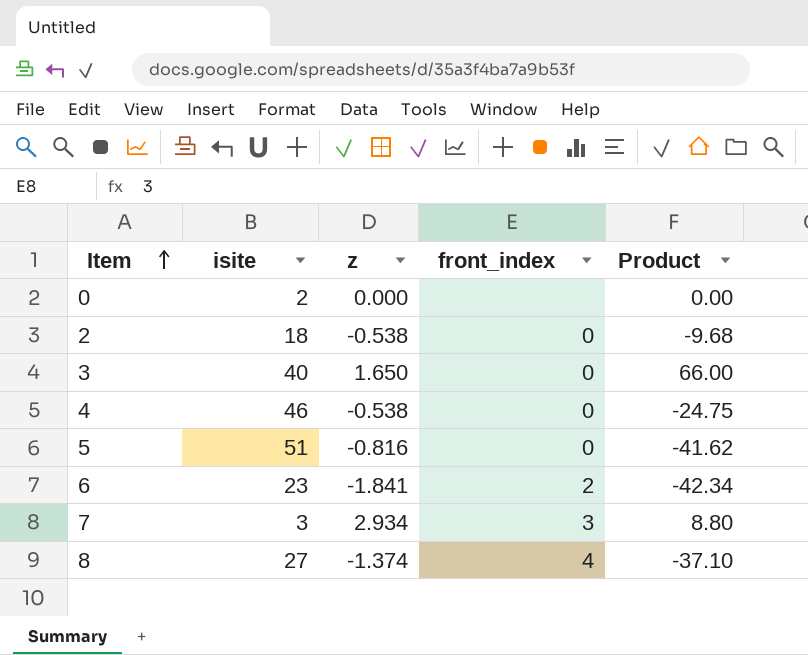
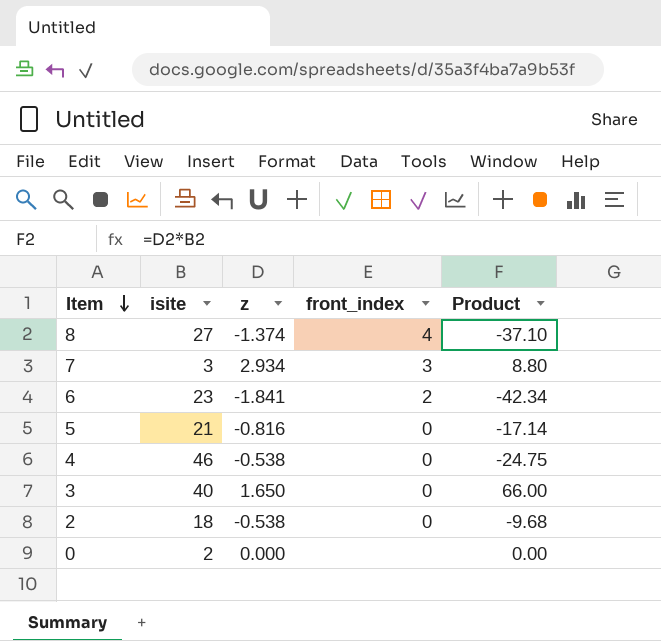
row order: Item ascending -> Item descending
5 | isite: 51 -> 21
5 | Product: -41.62 -> -17.14

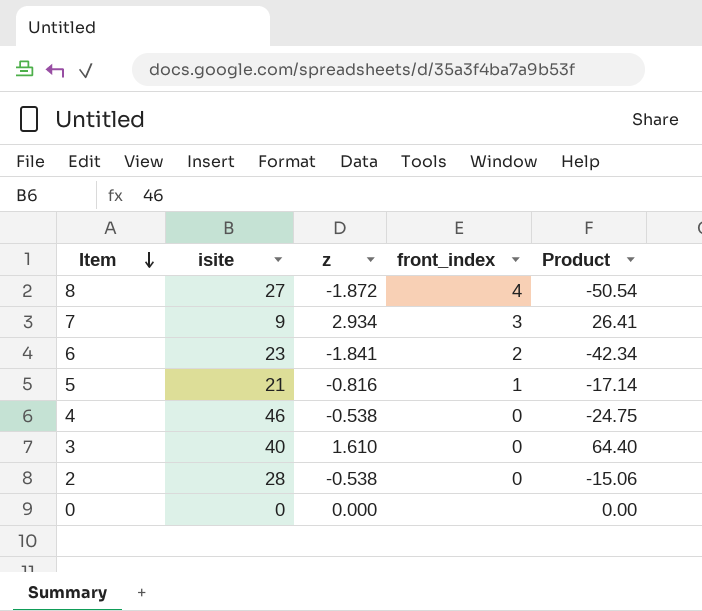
8 | z: -1.374 -> -1.872
8 | Product: -37.10 -> -50.54
7 | isite: 3 -> 9
7 | Product: 8.80 -> 26.41
5 | front_index: 0 -> 1
3 | z: 1.650 -> 1.610
3 | Product: 66.00 -> 64.40
2 | isite: 18 -> 28
2 | Product: -9.68 -> -15.06
0 | isite: 2 -> 0

